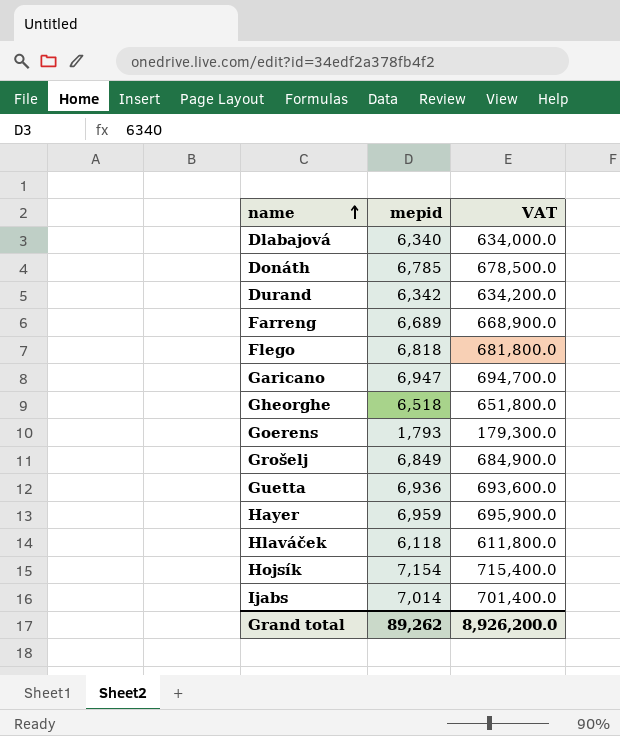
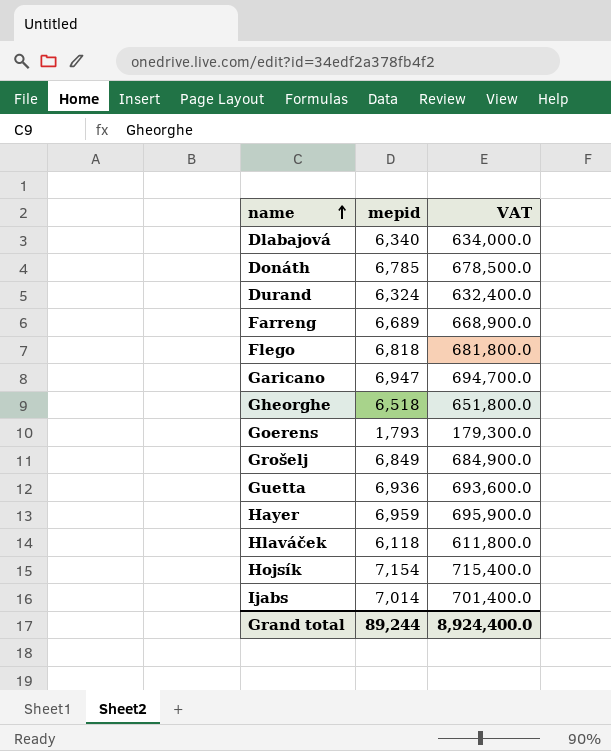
Durand | mepid: 6,342 -> 6,324
Durand | VAT: 634,200.0 -> 632,400.0
Grand total | mepid: 89,262 -> 89,244
Grand total | VAT: 8,926,200.0 -> 8,924,400.0

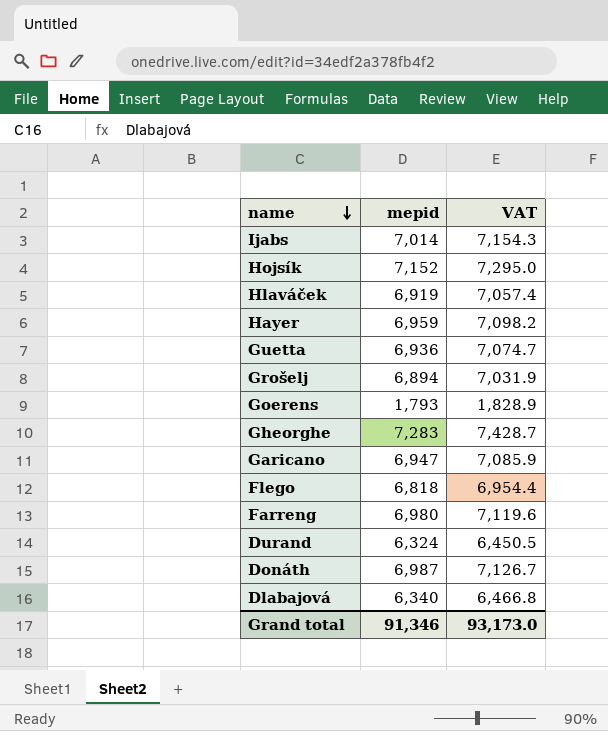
row order: name ascending -> name descending
column VAT | formula: [mepid] * 100 -> [mepid] * 1.02
Hojsík | mepid: 7,154 -> 7,152
Hlaváček | mepid: 6,118 -> 6,919
Grošelj | mepid: 6,849 -> 6,894
Gheorghe | mepid: 6,518 -> 7,283
Farreng | mepid: 6,689 -> 6,980
Donáth | mepid: 6,785 -> 6,987
Grand total | mepid: 89,244 -> 91,346
Grand total | VAT: 8,924,400.0 -> 93,173.0

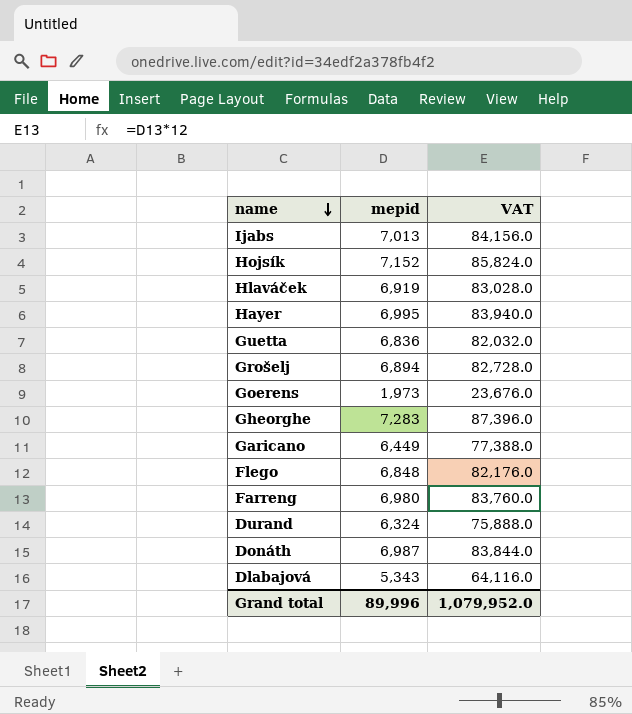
column VAT | formula: [mepid] * 1.02 -> [mepid] * 12
Ijabs | mepid: 7,014 -> 7,013
Hayer | mepid: 6,959 -> 6,995
Guetta | mepid: 6,936 -> 6,836
Goerens | mepid: 1,793 -> 1,973
Garicano | mepid: 6,947 -> 6,449
Flego | mepid: 6,818 -> 6,848
Dlabajová | mepid: 6,340 -> 5,343
Grand total | mepid: 91,346 -> 89,996
Grand total | VAT: 93,173.0 -> 1,079,952.0

